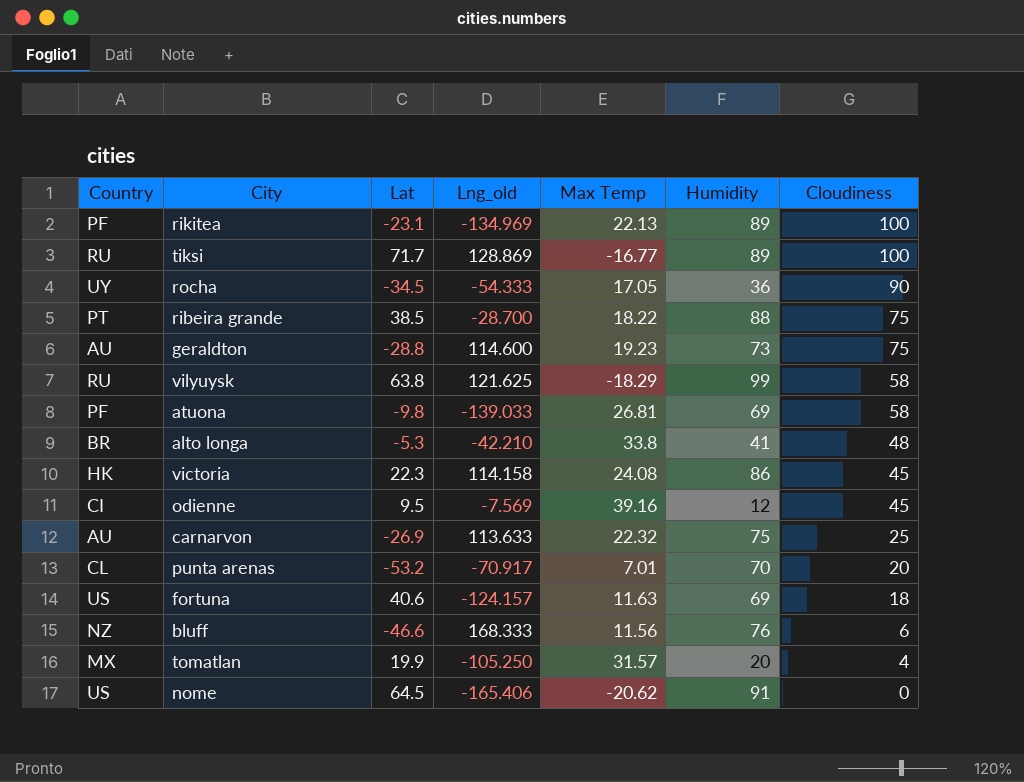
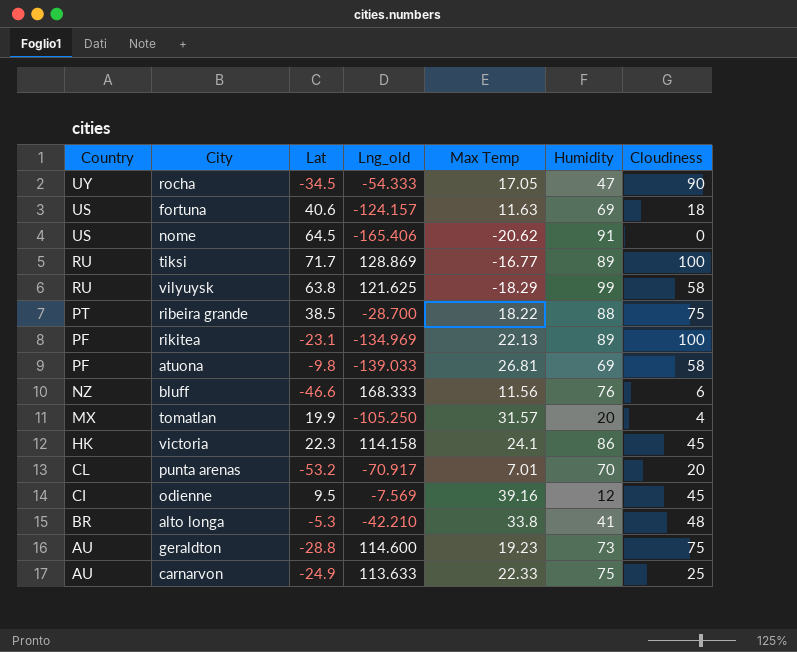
row order: Cloudiness descending -> Country descending
rocha | Humidity: 36 -> 47
victoria | Max Temp: 24.08 -> 24.1
carnarvon | Lat: -26.9 -> -24.9
carnarvon | Max Temp: 22.32 -> 22.33

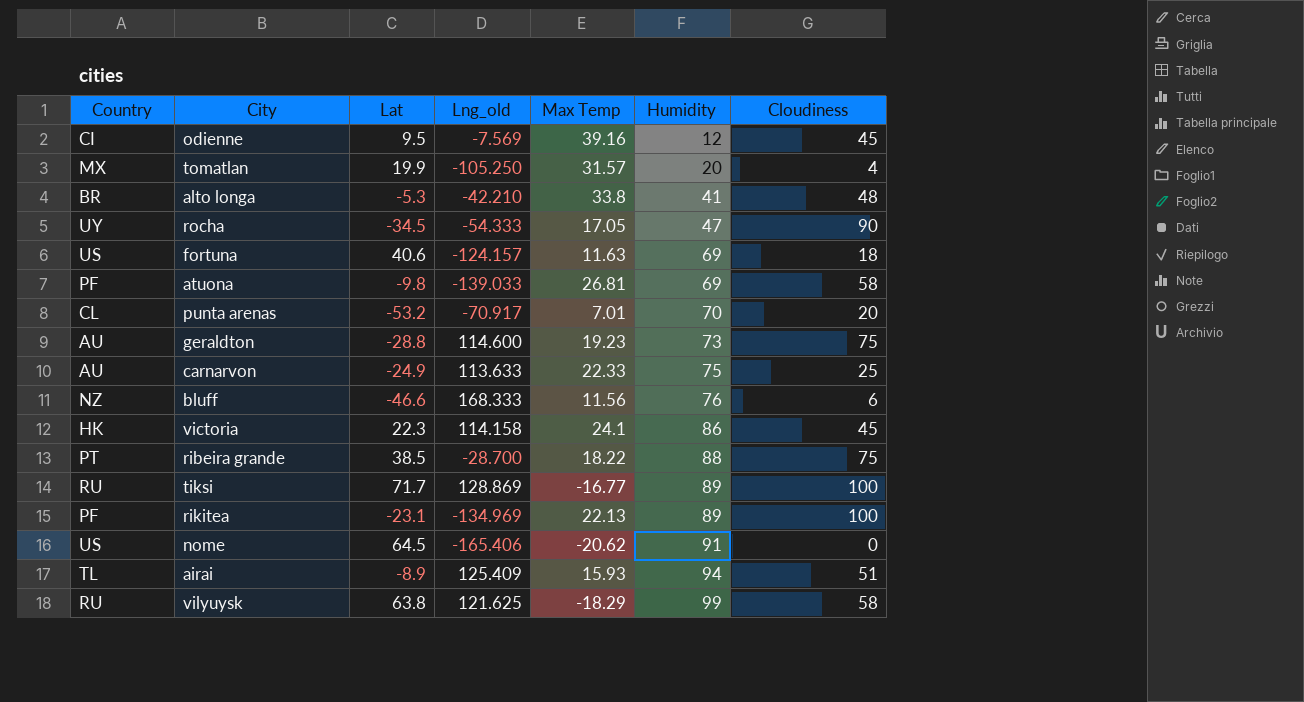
row order: Country descending -> Humidity ascending
row airai: none -> TL | -8.9 | 125.409 | 15.93 | 94 | 51

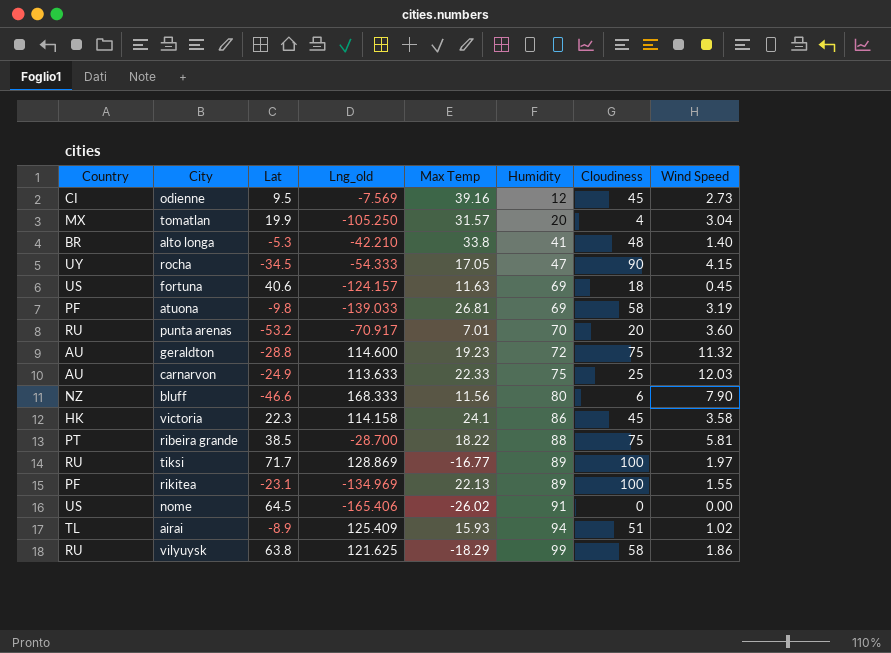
column Wind Speed | position: none -> 8
punta arenas | Country: CL -> RU
geraldton | Humidity: 73 -> 72
bluff | Humidity: 76 -> 80
nome | Max Temp: -20.62 -> -26.02

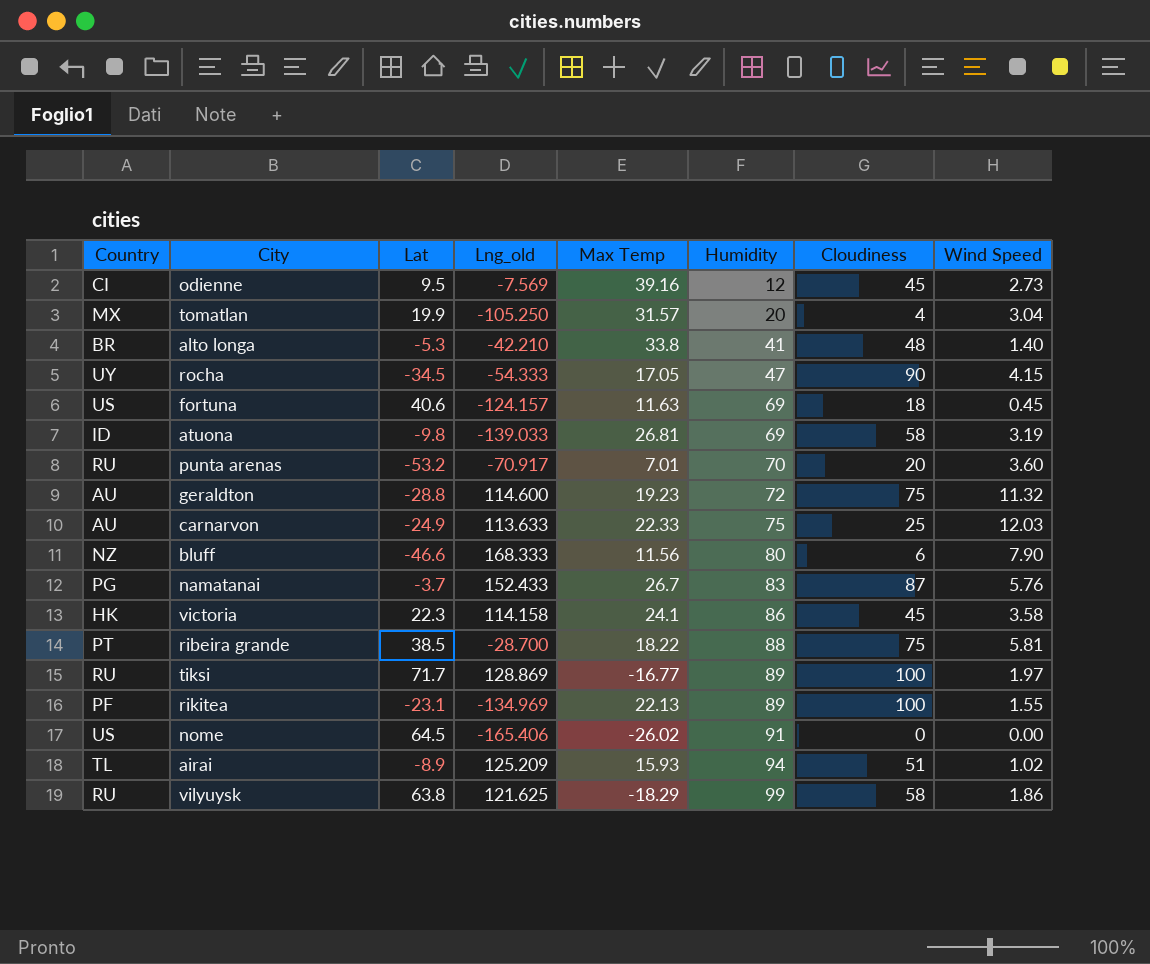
atuona | Country: PF -> ID
row namatanai: none -> PG | -3.7 | 152.433 | 26.7 | 83 | 87 | 5.76
airai | Lng_old: 125.409 -> 125.209

